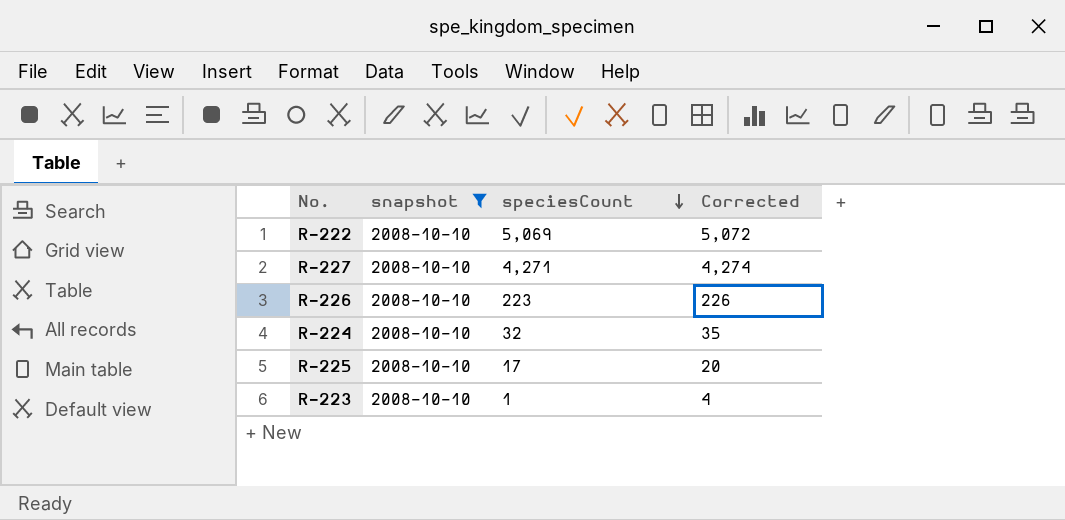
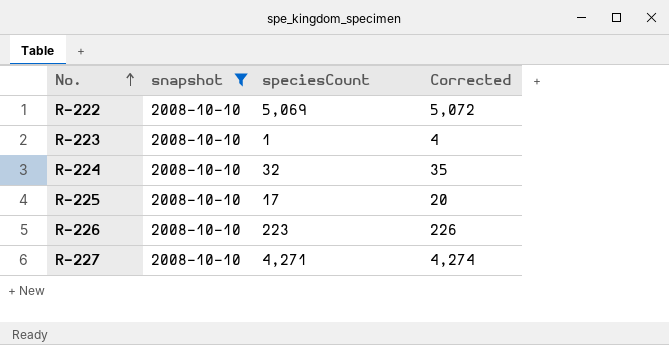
row order: speciesCount descending -> No. ascending

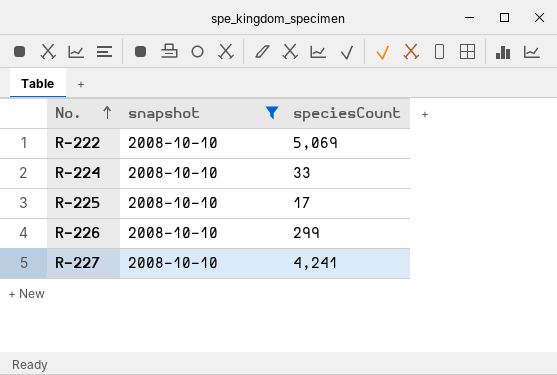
column Corrected | formula: [speciesCount] + 3 -> none
row R-223: 2008-10-10 | 1 | 4 -> none
R-224 | speciesCount: 32 -> 33
R-226 | speciesCount: 223 -> 299
R-227 | speciesCount: 4,271 -> 4,241

